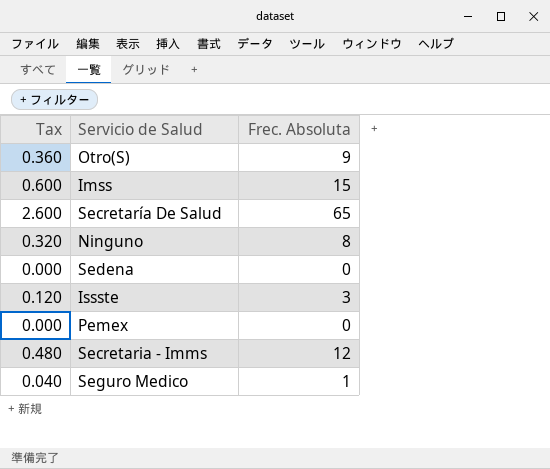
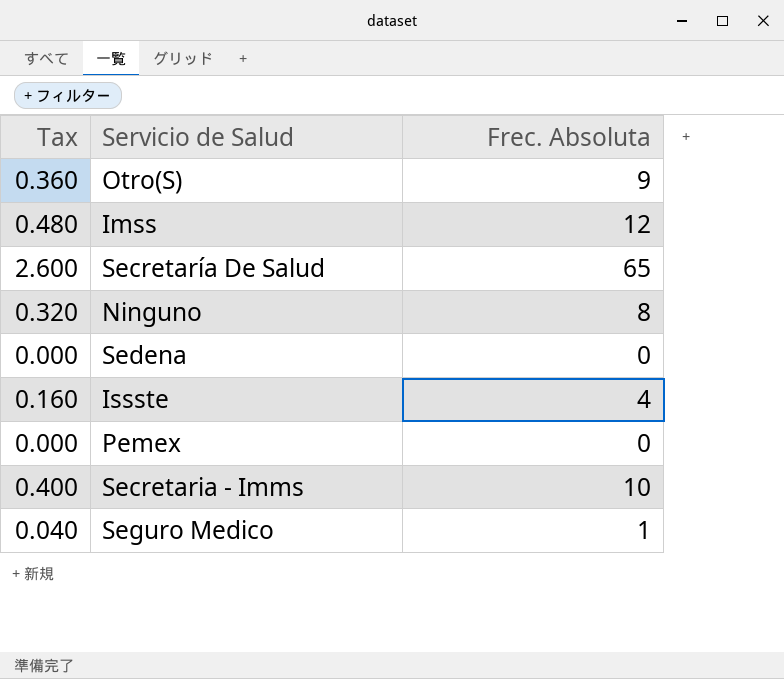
Imss | Tax: 0.600 -> 0.480
Imss | Frec. Absoluta: 15 -> 12
Issste | Tax: 0.120 -> 0.160
Issste | Frec. Absoluta: 3 -> 4
Secretaria - Imms | Tax: 0.480 -> 0.400
Secretaria - Imms | Frec. Absoluta: 12 -> 10

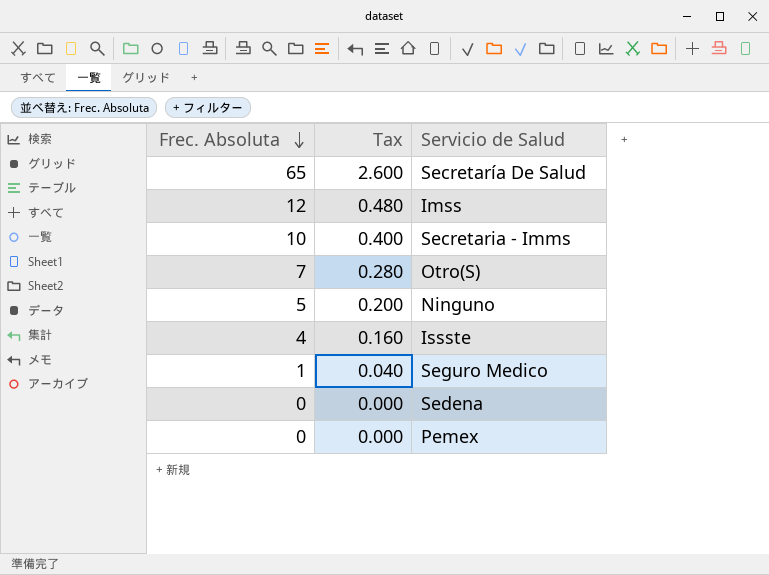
row order: none -> Frec. Absoluta descending
column Frec. Absoluta | position: 3 -> 1
Otro(S) | Frec. Absoluta: 9 -> 7
Otro(S) | Tax: 0.360 -> 0.280
Ninguno | Frec. Absoluta: 8 -> 5
Ninguno | Tax: 0.320 -> 0.200

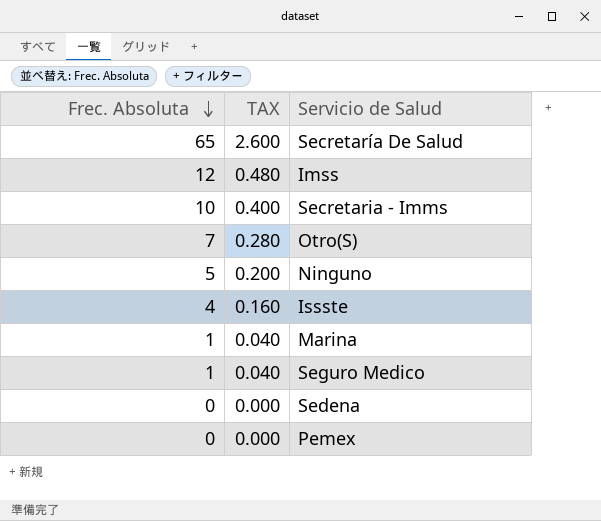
column name: Tax -> TAX
row Marina: none -> 1 | 0.040

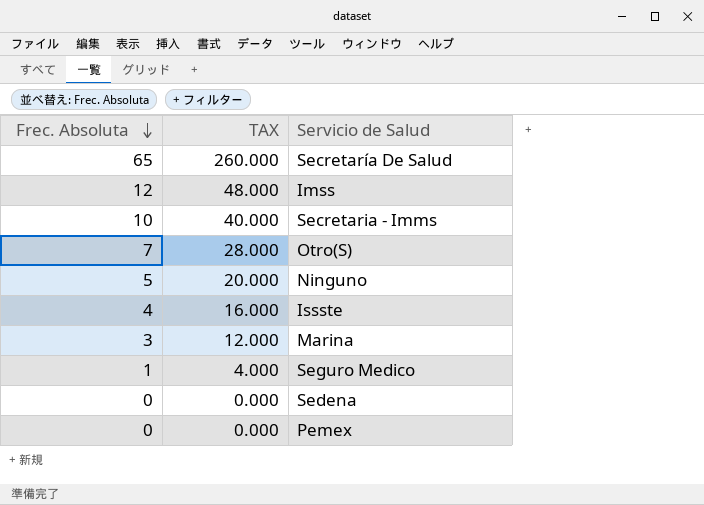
column TAX | formula: [Frec. Absoluta] * 0.04 -> [Frec. Absoluta] * 4
Marina | Frec. Absoluta: 1 -> 3

